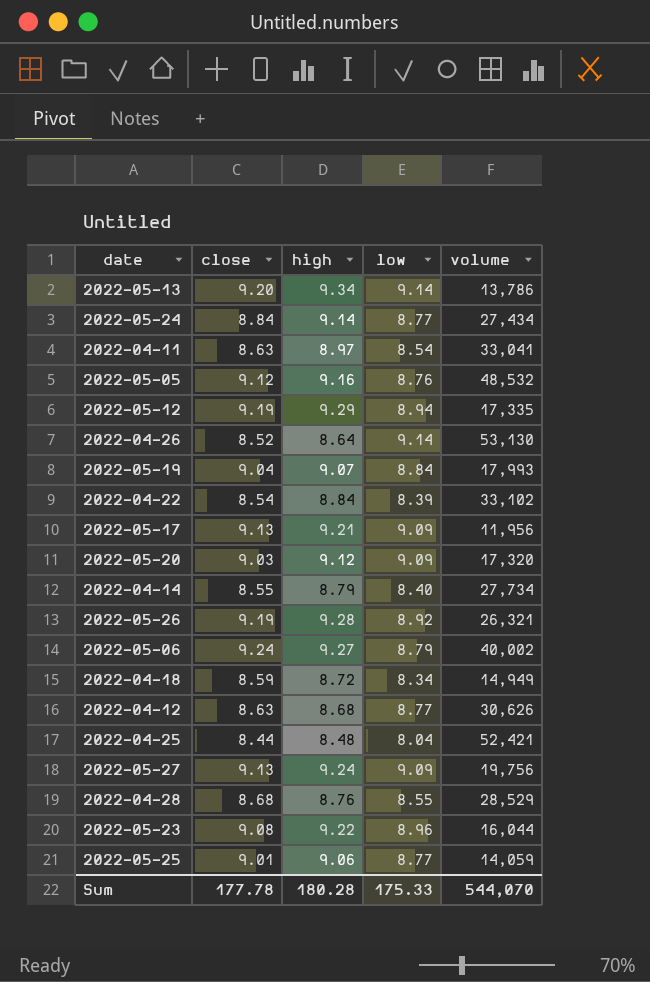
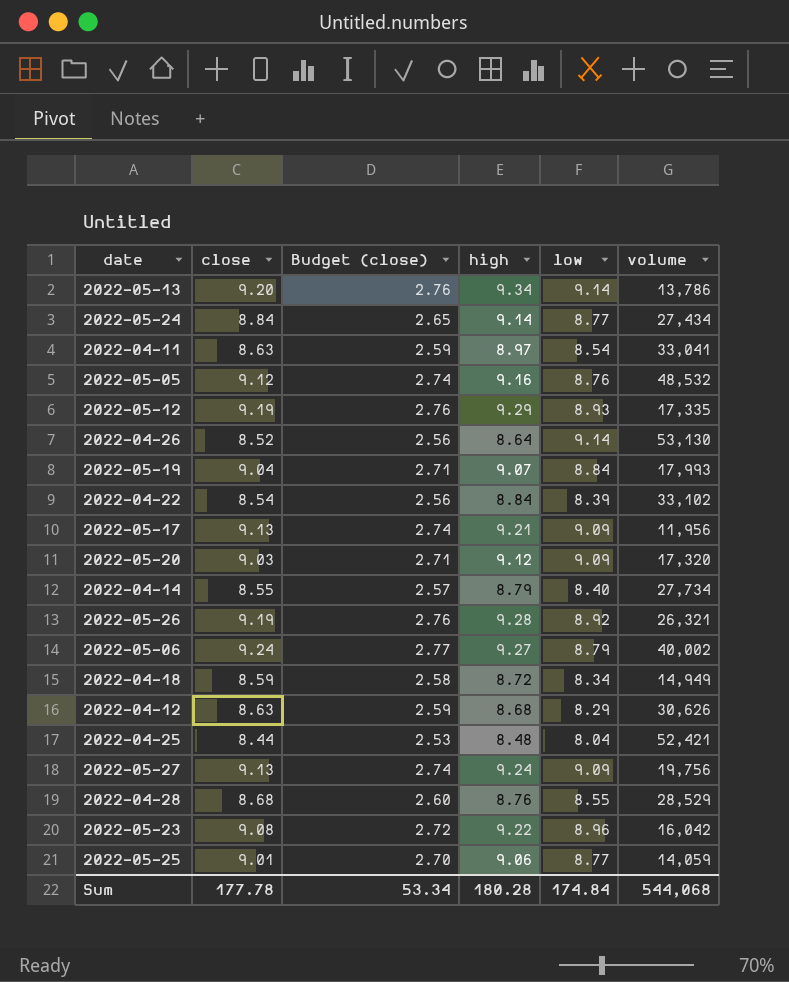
column Budget (close) | formula: none -> [close] * 0.3
2022-05-12 | low: 8.94 -> 8.93
2022-04-12 | low: 8.77 -> 8.29
2022-05-23 | volume: 16,044 -> 16,042
Sum | low: 175.33 -> 174.84
Sum | volume: 544,070 -> 544,068

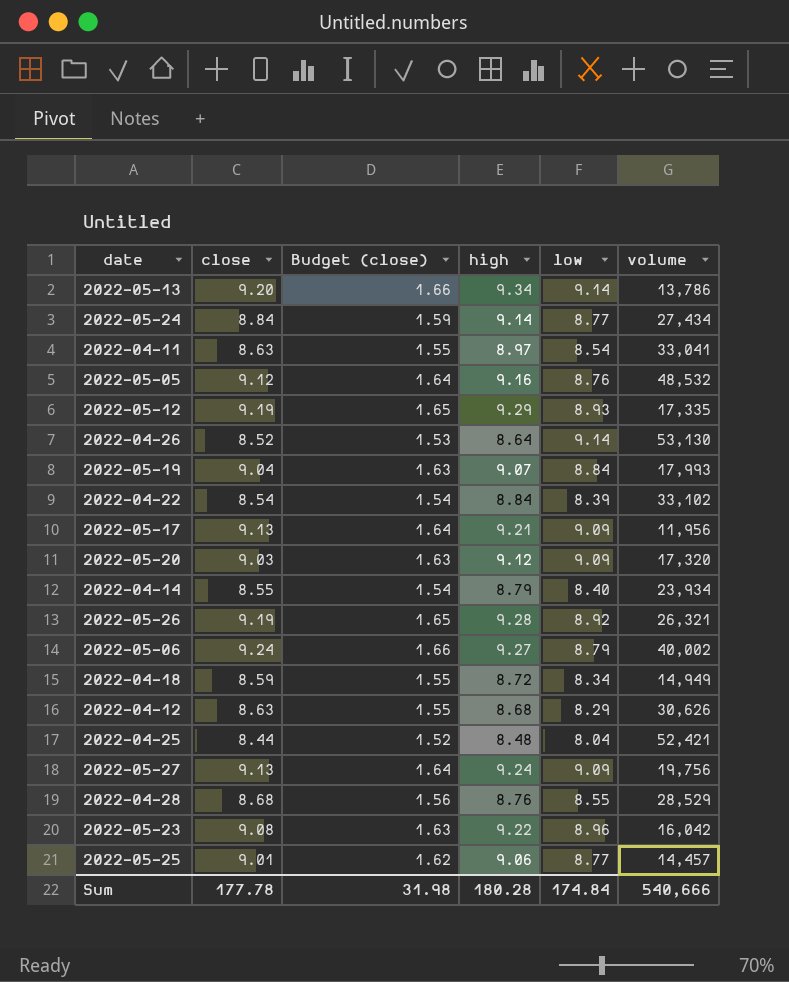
column Budget (close) | formula: [close] * 0.3 -> [close] * 0.18
2022-04-14 | volume: 27,734 -> 23,934
2022-05-25 | volume: 14,059 -> 14,457
Sum | Budget (close): 53.34 -> 31.98
Sum | volume: 544,068 -> 540,666

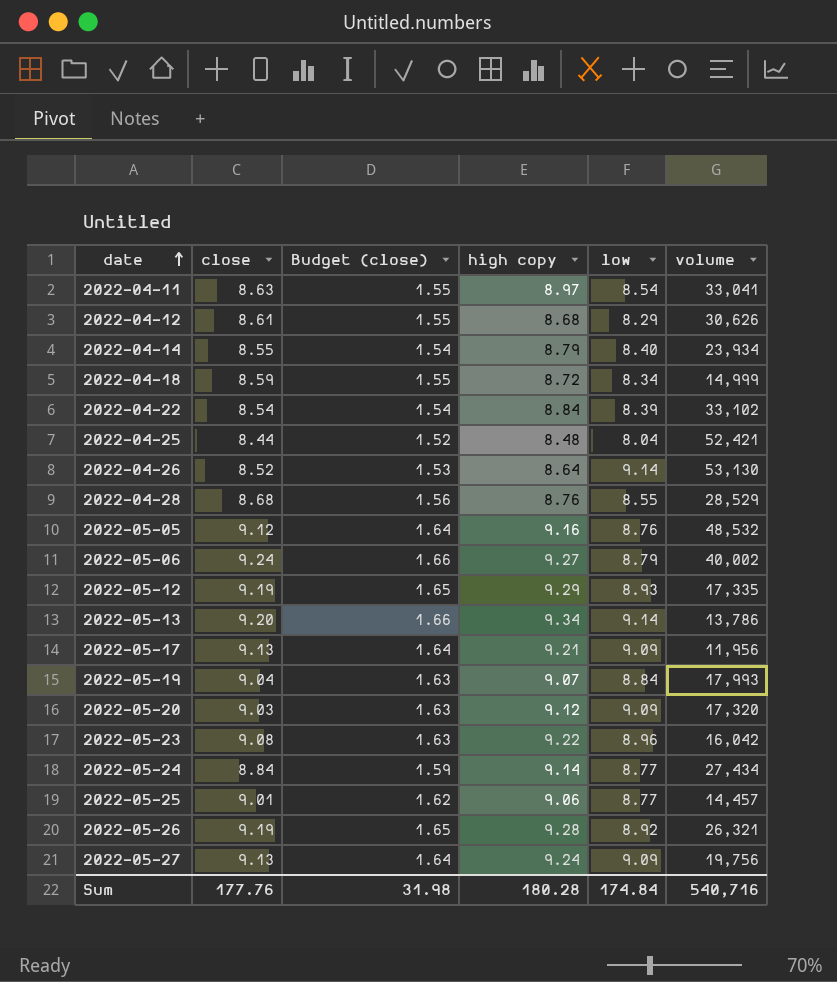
row order: none -> date ascending
column name: high -> high copy
2022-04-12 | close: 8.63 -> 8.61
2022-04-18 | volume: 14,949 -> 14,999
Sum | close: 177.78 -> 177.76
Sum | volume: 540,666 -> 540,716

